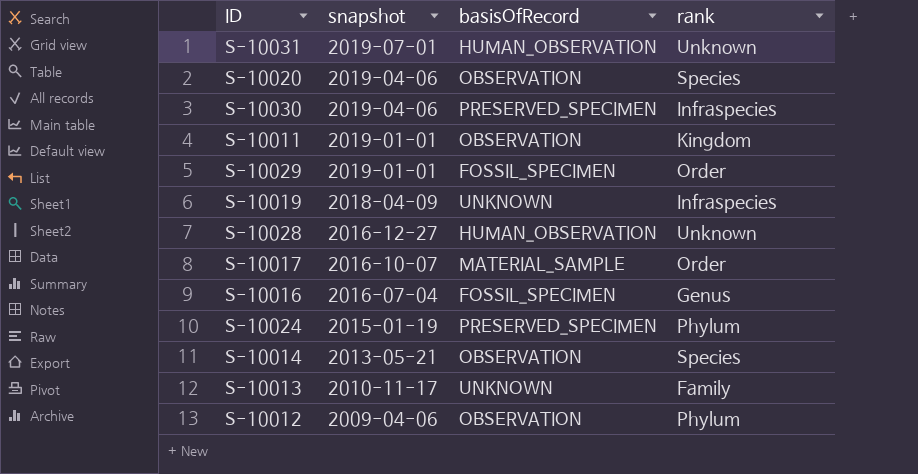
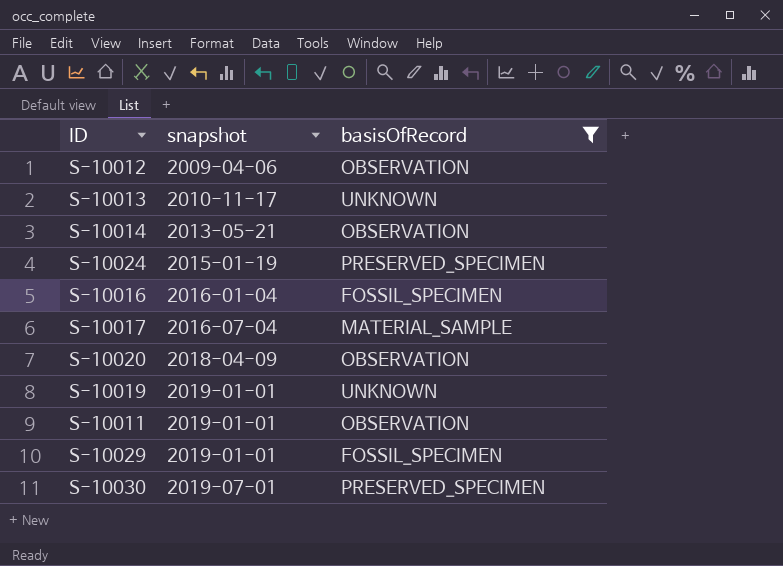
filter: none -> basisOfRecord != HUMAN_OBSERVATION
row order: snapshot descending -> snapshot ascending
column rank | position: 4 -> none
S-10016 | snapshot: 2016-07-04 -> 2016-01-04
S-10017 | snapshot: 2016-10-07 -> 2016-07-04
S-10020 | snapshot: 2019-04-06 -> 2018-04-09
S-10019 | snapshot: 2018-04-09 -> 2019-01-01
S-10030 | snapshot: 2019-04-06 -> 2019-07-01

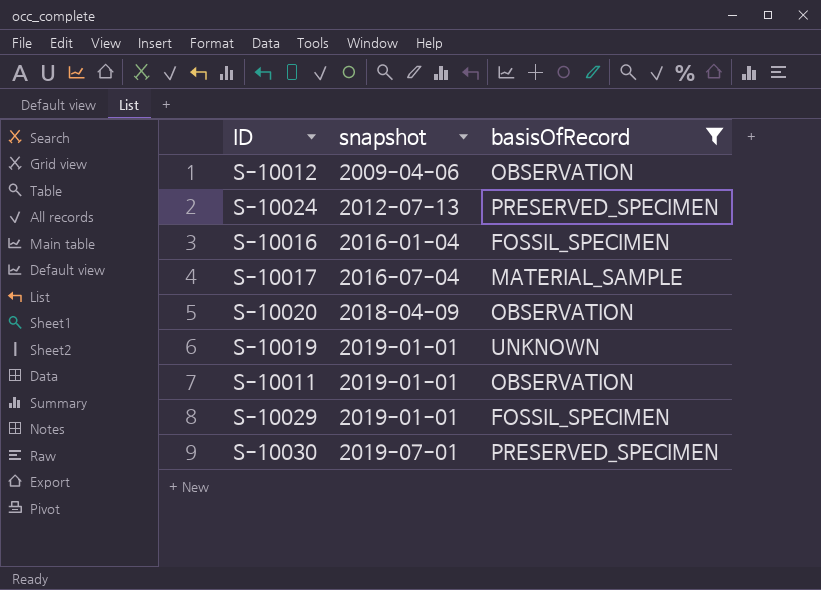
row S-10013: 2010-11-17 | UNKNOWN -> none
row S-10014: 2013-05-21 | OBSERVATION -> none
S-10024 | snapshot: 2015-01-19 -> 2012-07-13

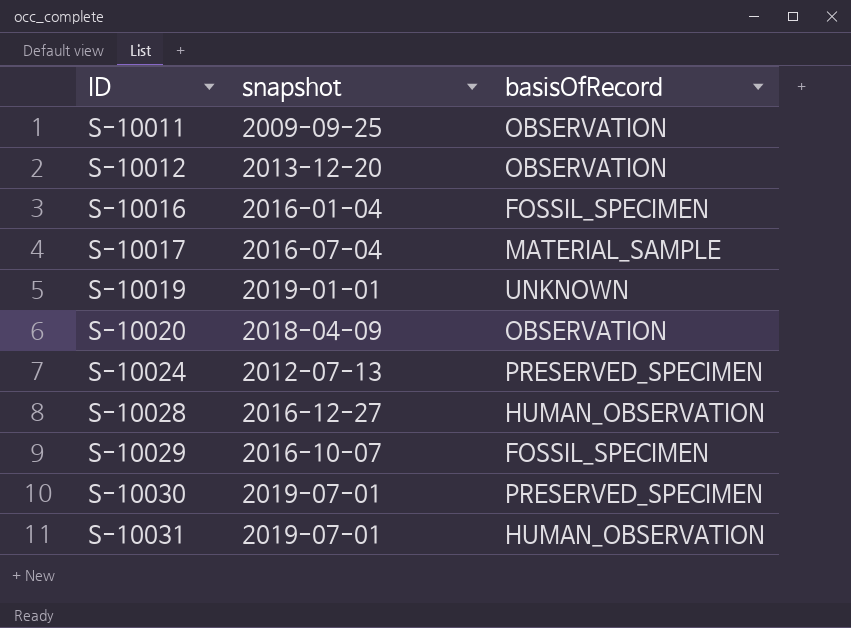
filter: basisOfRecord != HUMAN_OBSERVATION -> none
row order: snapshot ascending -> ID ascending
S-10011 | snapshot: 2019-01-01 -> 2009-09-25
S-10012 | snapshot: 2009-04-06 -> 2013-12-20
S-10029 | snapshot: 2019-01-01 -> 2016-10-07

